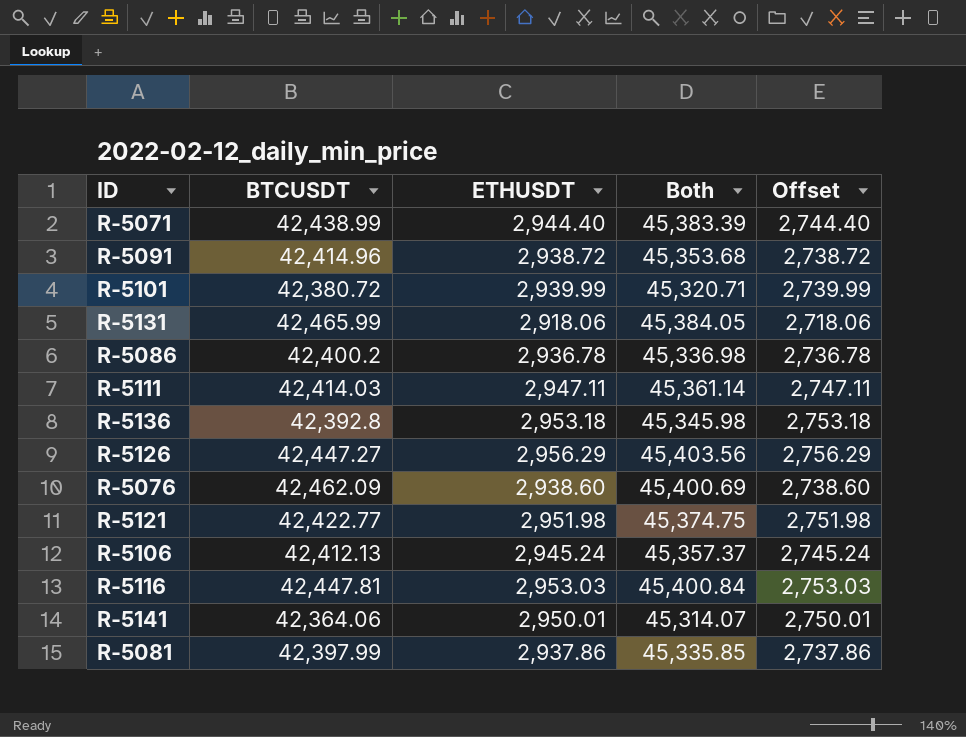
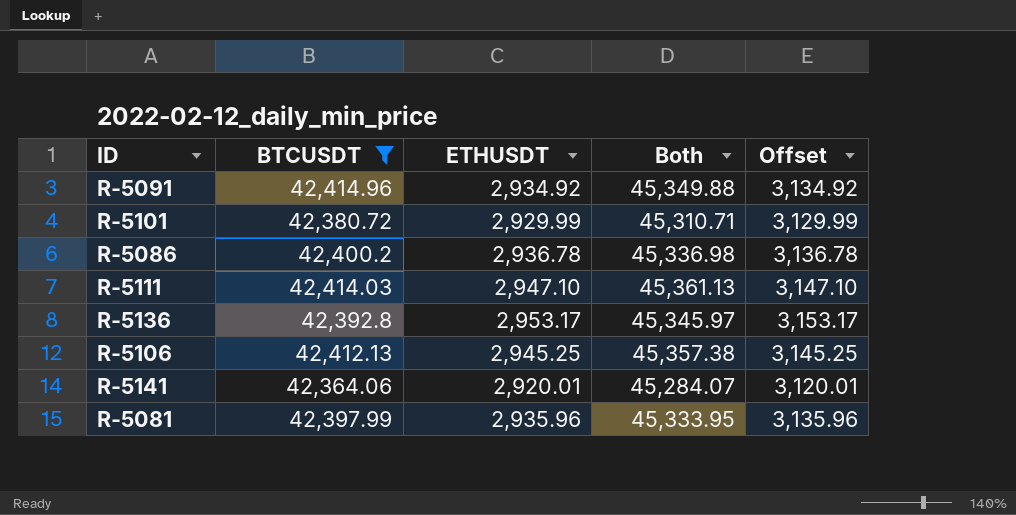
filter: none -> BTCUSDT <= 42,414.96
column Offset | formula: [ETHUSDT] - 200 -> [ETHUSDT] + 200
R-5091 | ETHUSDT: 2,938.72 -> 2,934.92
R-5091 | Both: 45,353.68 -> 45,349.88
R-5101 | ETHUSDT: 2,939.99 -> 2,929.99
R-5101 | Both: 45,320.71 -> 45,310.71
R-5111 | ETHUSDT: 2,947.11 -> 2,947.10
R-5111 | Both: 45,361.14 -> 45,361.13
R-5136 | ETHUSDT: 2,953.18 -> 2,953.17
R-5136 | Both: 45,345.98 -> 45,345.97
R-5106 | ETHUSDT: 2,945.24 -> 2,945.25
R-5106 | Both: 45,357.37 -> 45,357.38
R-5141 | ETHUSDT: 2,950.01 -> 2,920.01
R-5141 | Both: 45,314.07 -> 45,284.07
R-5081 | ETHUSDT: 2,937.86 -> 2,935.96
R-5081 | Both: 45,335.85 -> 45,333.95

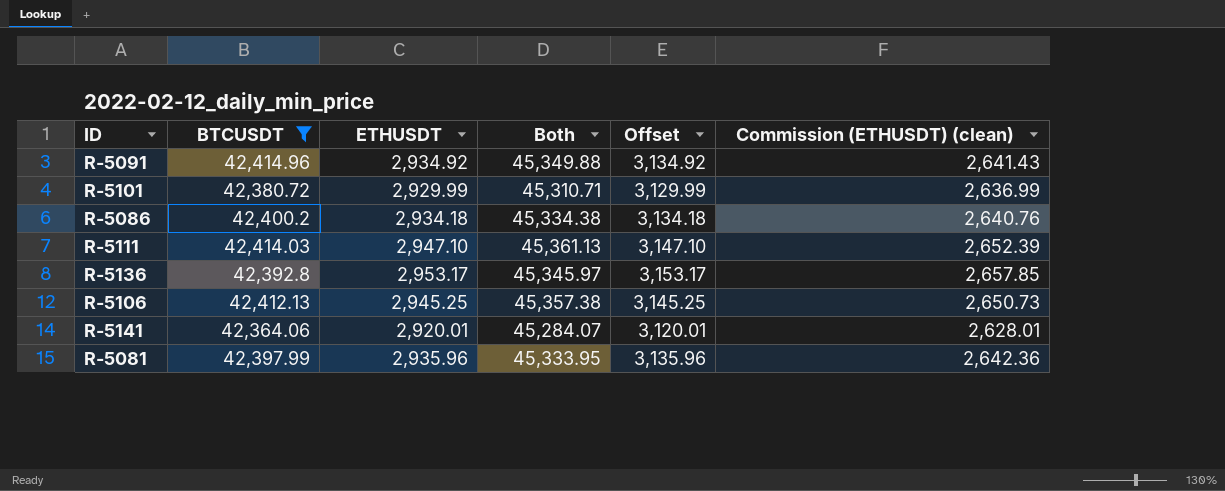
column Commission (ETHUSDT) (clean) | formula: none -> [ETHUSDT] * 0.9
R-5086 | ETHUSDT: 2,936.78 -> 2,934.18
R-5086 | Both: 45,336.98 -> 45,334.38
R-5086 | Offset: 3,136.78 -> 3,134.18

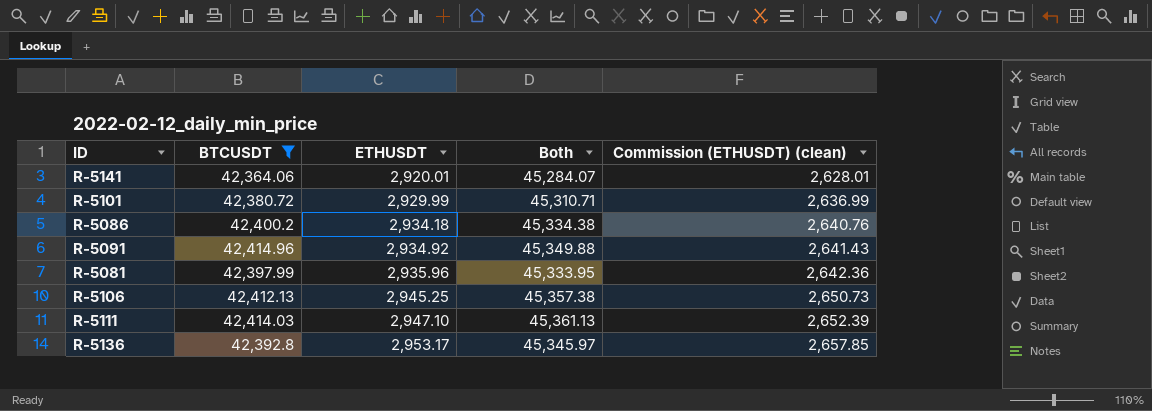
row order: none -> ETHUSDT ascending
column Offset | formula: [ETHUSDT] + 200 -> none

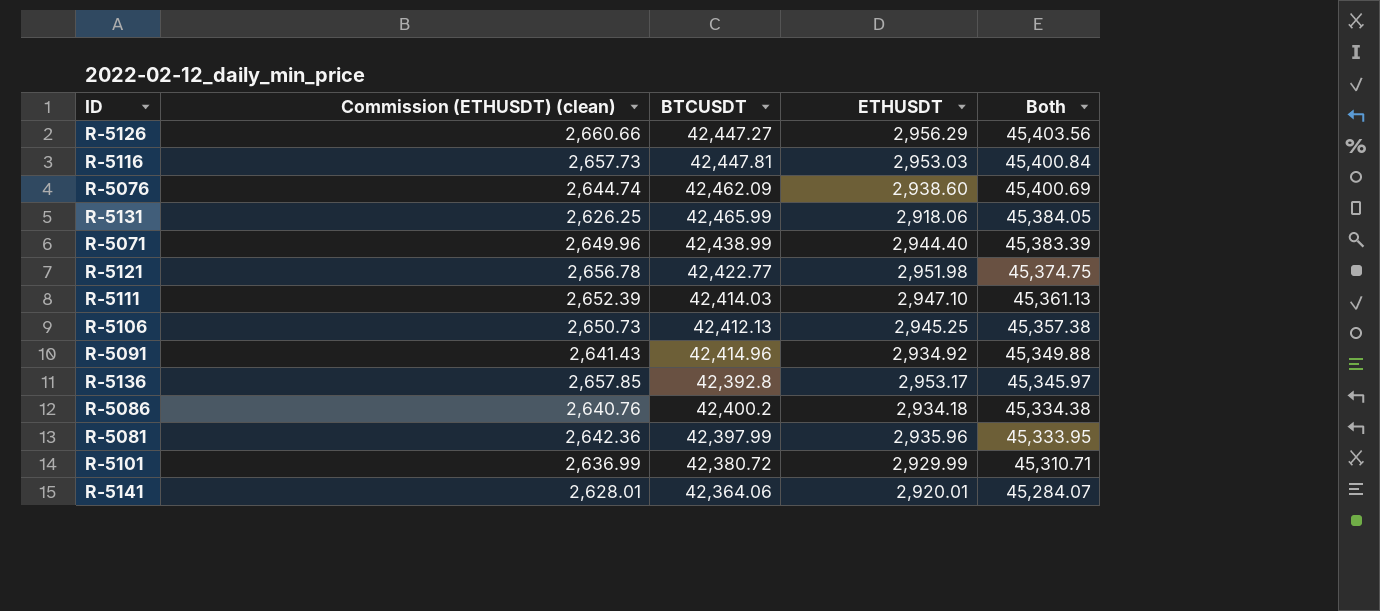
filter: BTCUSDT <= 42,414.96 -> none
row order: ETHUSDT ascending -> Both descending
column Commission (ETHUSDT) (clean) | position: 5 -> 2

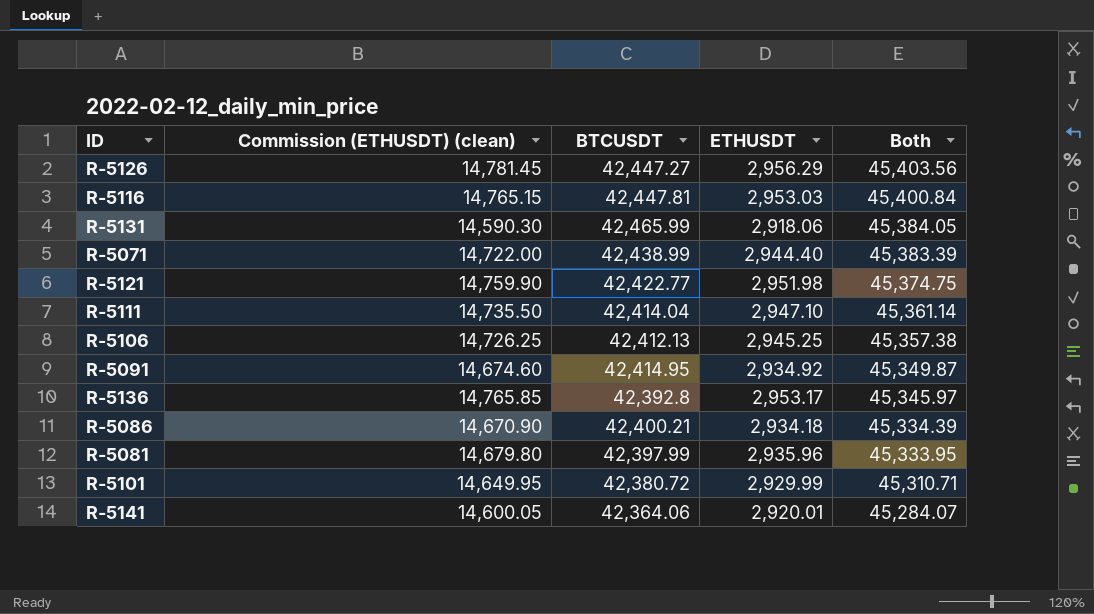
column Commission (ETHUSDT) (clean) | formula: [ETHUSDT] * 0.9 -> [ETHUSDT] * 5
row R-5076: 2,644.74 | 42,462.09 | 2,938.60 | 45,400.69 -> none
R-5111 | BTCUSDT: 42,414.03 -> 42,414.04
R-5111 | Both: 45,361.13 -> 45,361.14
R-5091 | BTCUSDT: 42,414.96 -> 42,414.95
R-5091 | Both: 45,349.88 -> 45,349.87
R-5086 | BTCUSDT: 42,400.2 -> 42,400.21
R-5086 | Both: 45,334.38 -> 45,334.39

